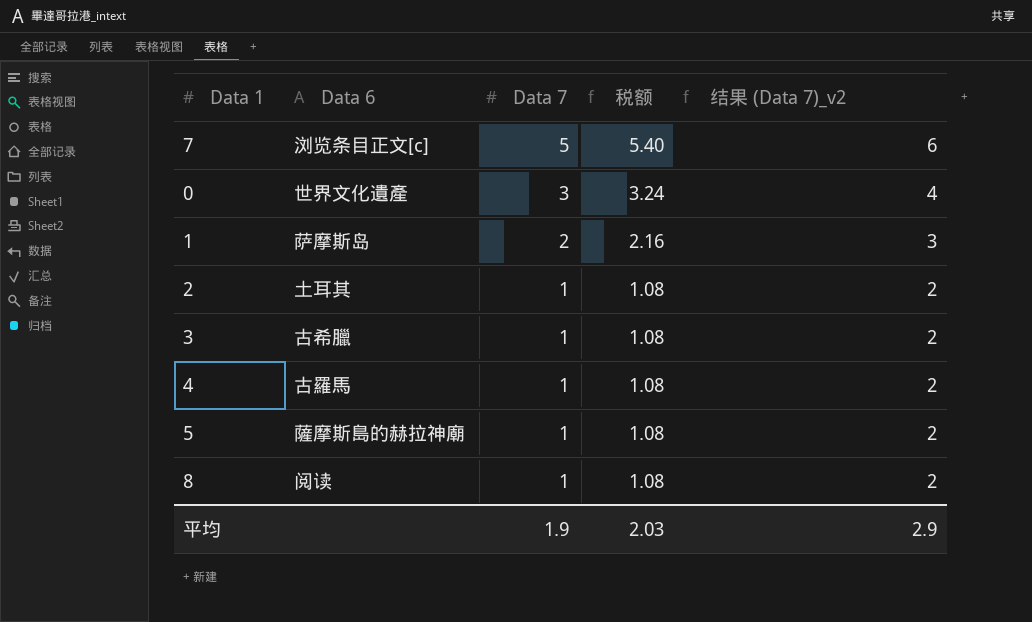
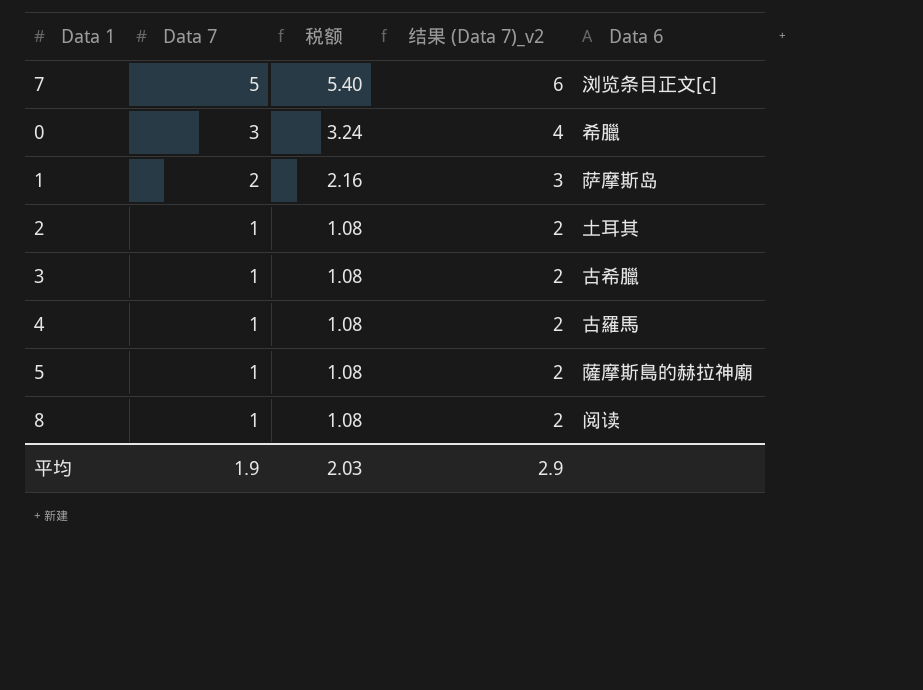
column Data 6 | position: 2 -> 5
0 | Data 6: 世界文化遺產 -> 希臘

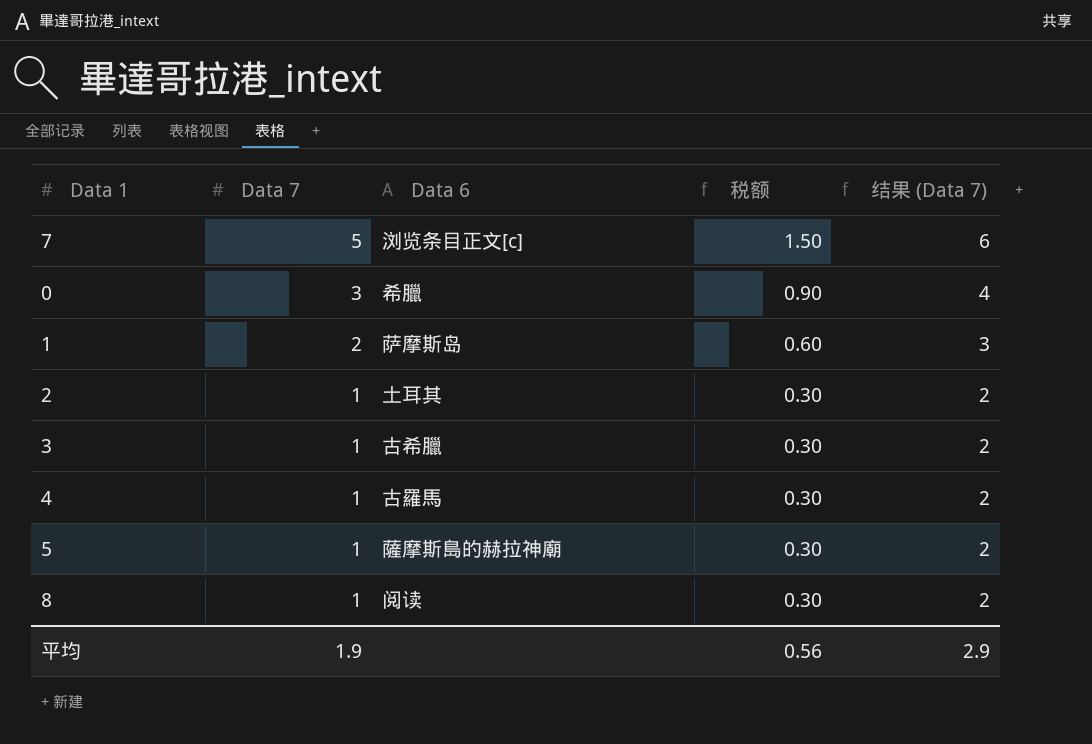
column Data 6 | position: 5 -> 3
column 税额 | formula: [Data 7] * 1.08 -> [Data 7] * 0.3
column name: 结果 (Data 7)_v2 -> 结果 (Data 7)
平均 | 税额: 2.03 -> 0.56

